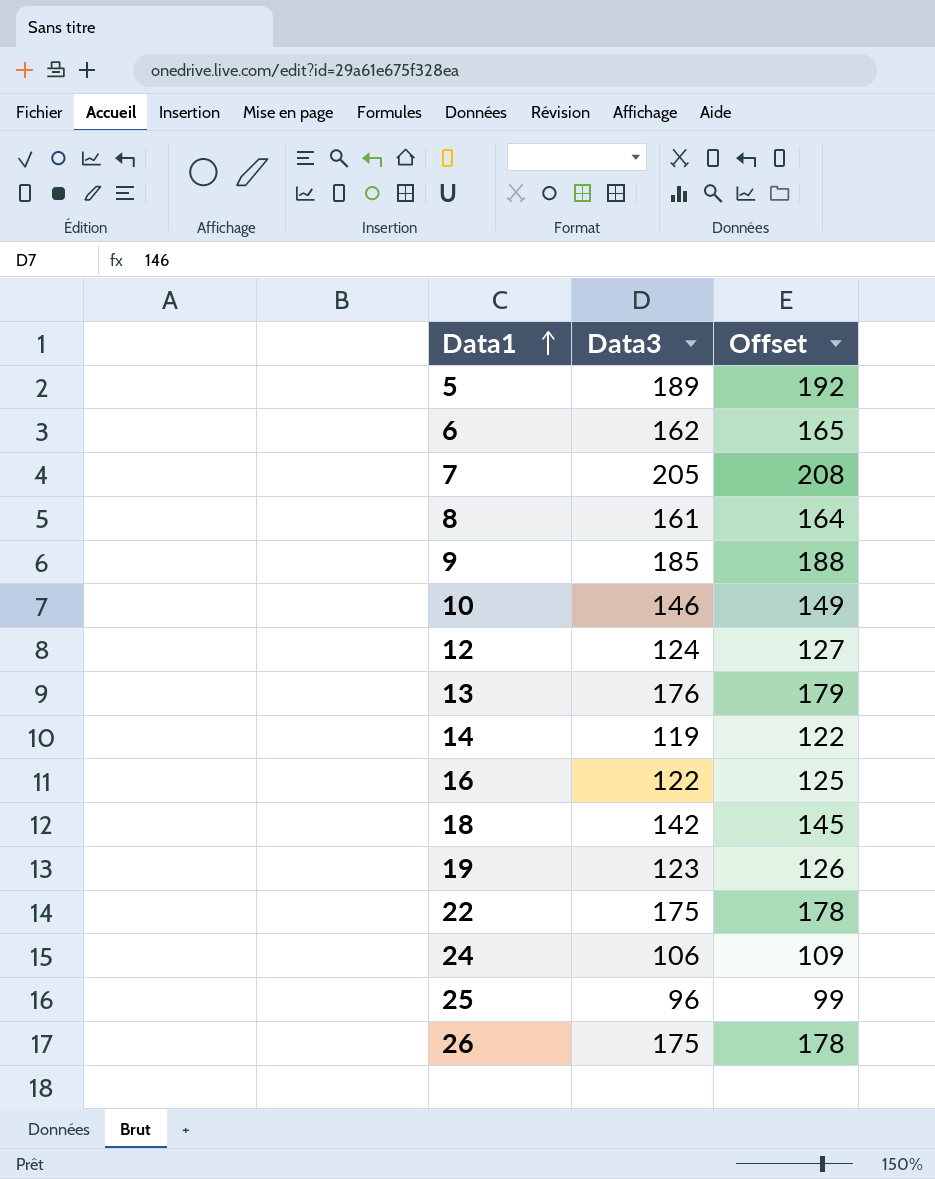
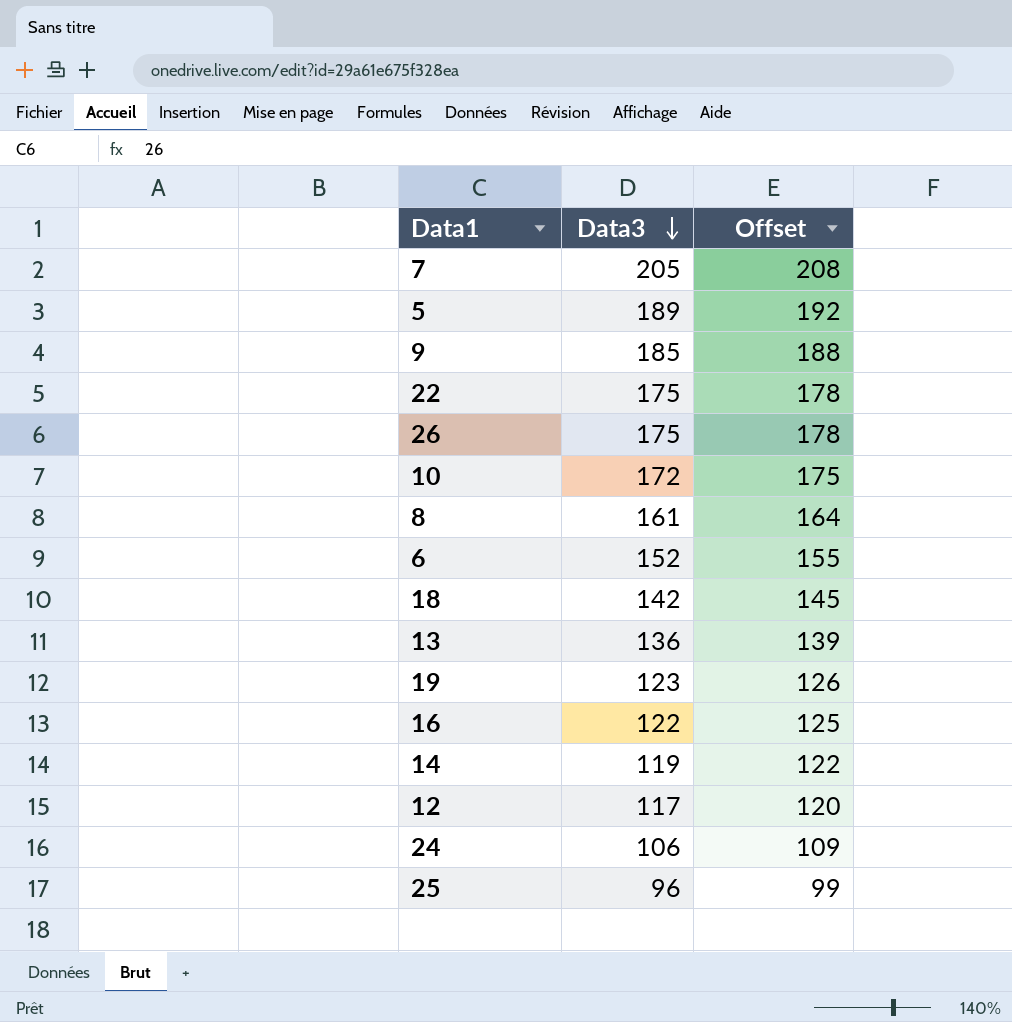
row order: Data1 ascending -> Data3 descending
10 | Data3: 146 -> 172
10 | Offset: 149 -> 175
6 | Data3: 162 -> 152
6 | Offset: 165 -> 155
13 | Data3: 176 -> 136
13 | Offset: 179 -> 139
12 | Data3: 124 -> 117
12 | Offset: 127 -> 120

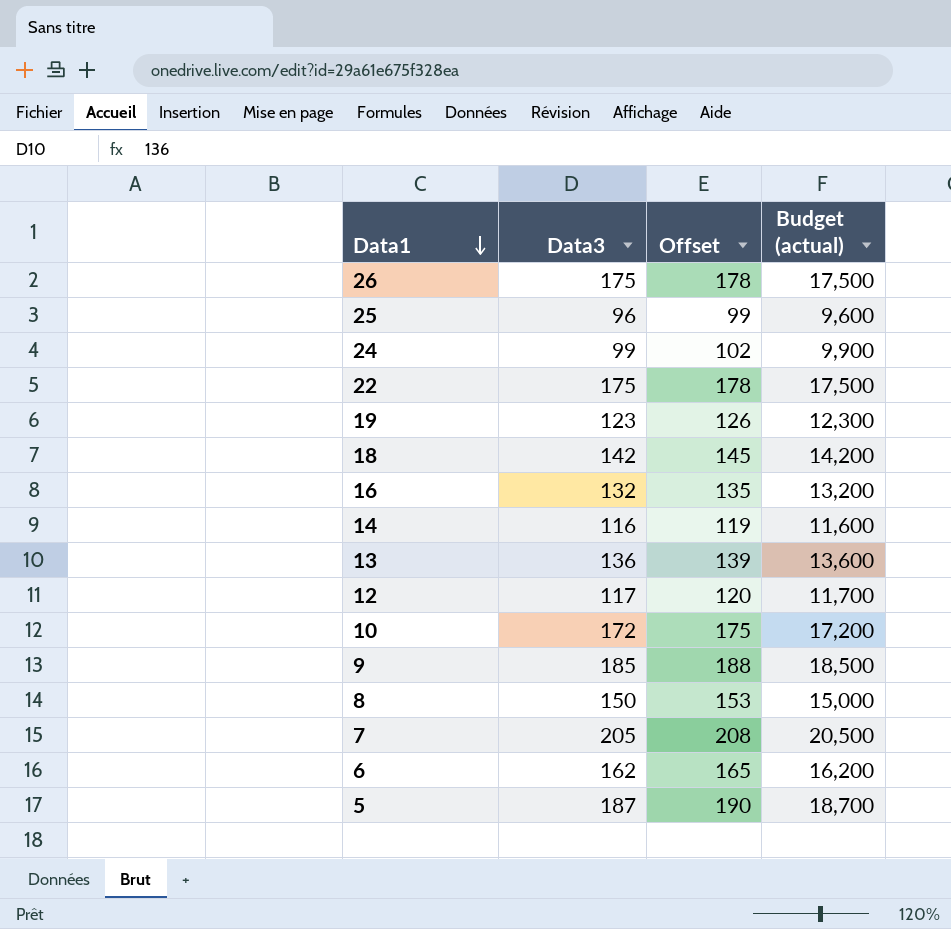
row order: Data3 descending -> Data1 descending
column Budget (actual) | formula: none -> [Data3] * 100
24 | Data3: 106 -> 99
24 | Offset: 109 -> 102
16 | Data3: 122 -> 132
16 | Offset: 125 -> 135
14 | Data3: 119 -> 116
14 | Offset: 122 -> 119
8 | Data3: 161 -> 150
8 | Offset: 164 -> 153
6 | Data3: 152 -> 162
6 | Offset: 155 -> 165
5 | Data3: 189 -> 187
5 | Offset: 192 -> 190

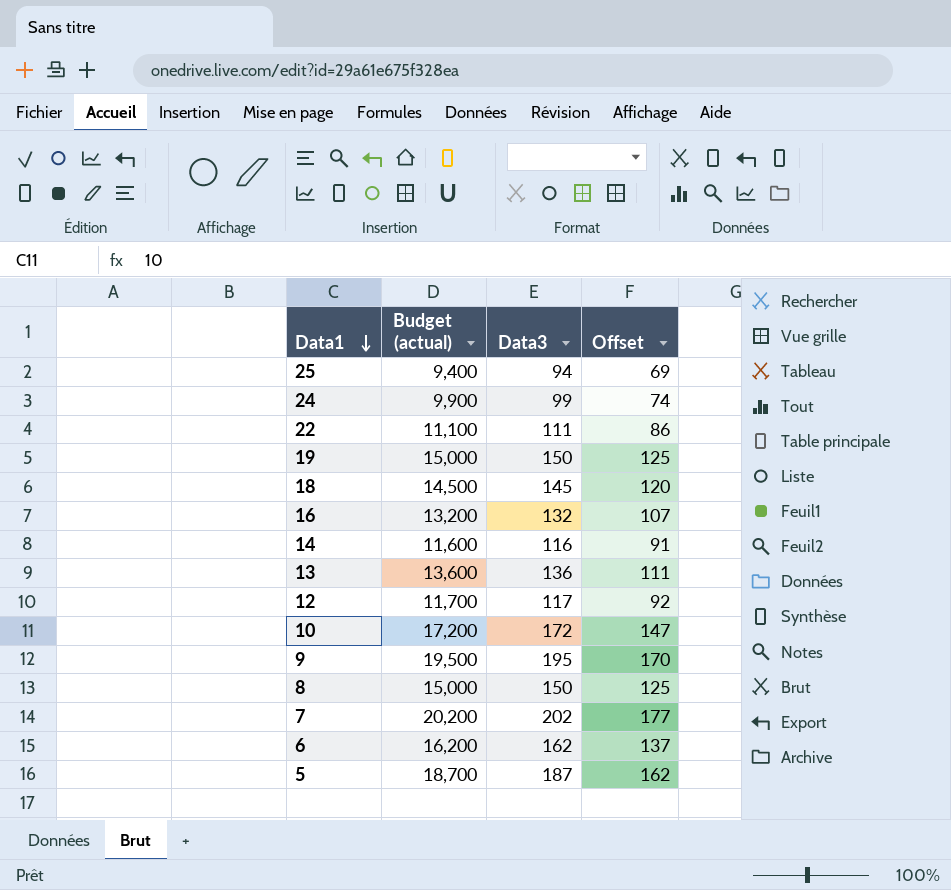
column Budget (actual) | position: 4 -> 2
column Offset | formula: [Data3] + 3 -> [Data3] - 25
row 26: 175 | 178 | 17,500 -> none
25 | Budget (actual): 9,600 -> 9,400
25 | Data3: 96 -> 94
22 | Budget (actual): 17,500 -> 11,100
22 | Data3: 175 -> 111
19 | Budget (actual): 12,300 -> 15,000
19 | Data3: 123 -> 150
18 | Budget (actual): 14,200 -> 14,500
18 | Data3: 142 -> 145
9 | Budget (actual): 18,500 -> 19,500
9 | Data3: 185 -> 195
7 | Budget (actual): 20,500 -> 20,200
7 | Data3: 205 -> 202

